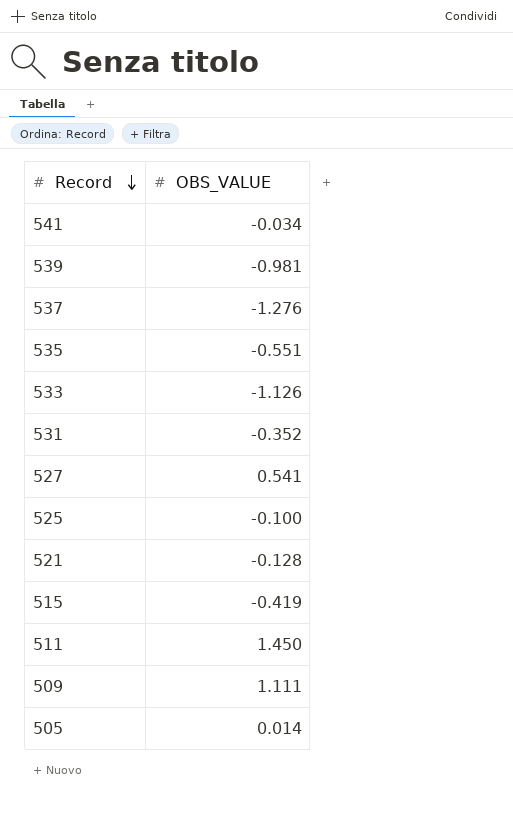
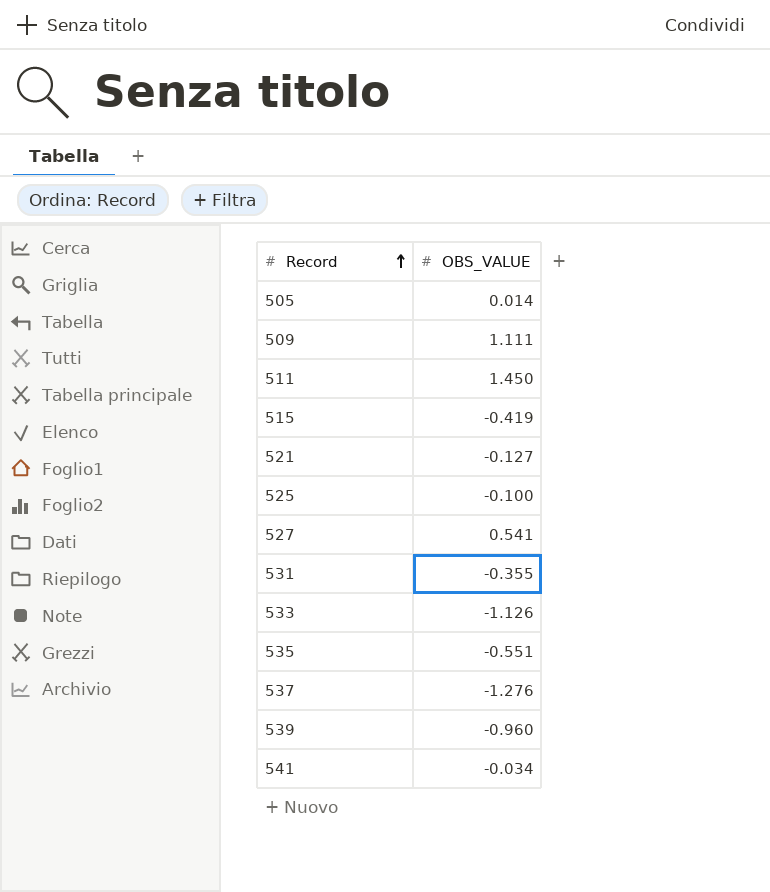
row order: Record descending -> Record ascending
521 | OBS_VALUE: -0.128 -> -0.127
531 | OBS_VALUE: -0.352 -> -0.355
539 | OBS_VALUE: -0.981 -> -0.960

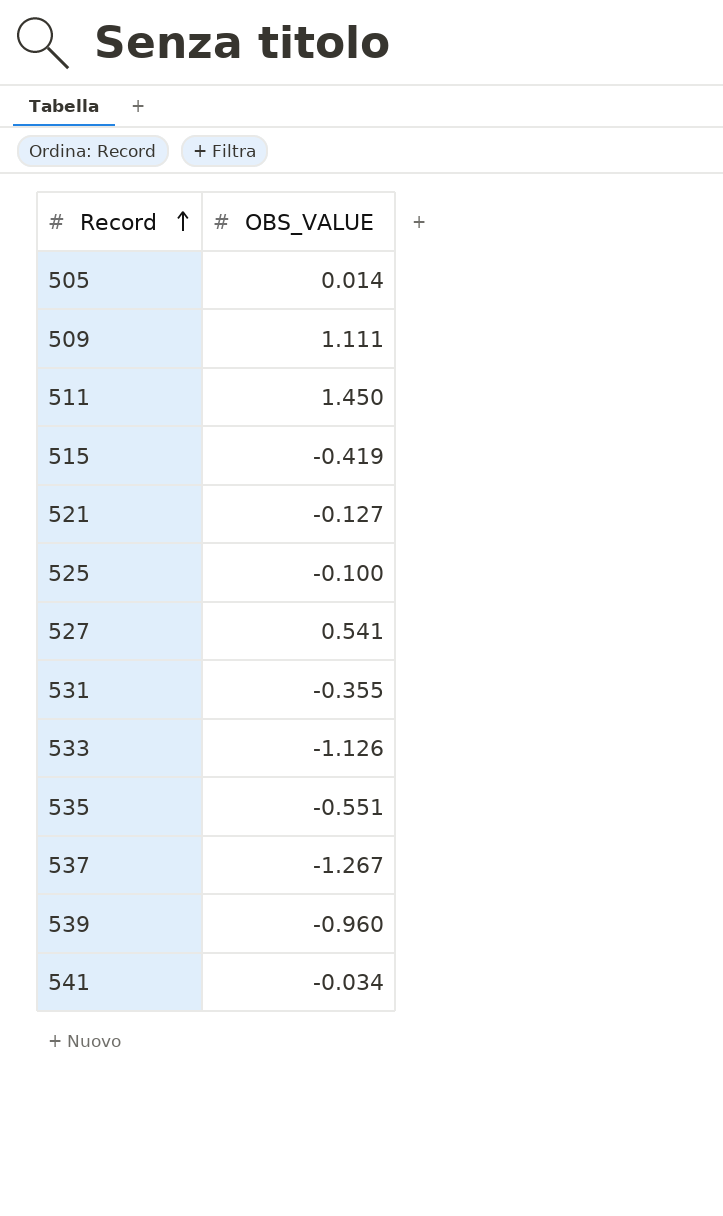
537 | OBS_VALUE: -1.276 -> -1.267

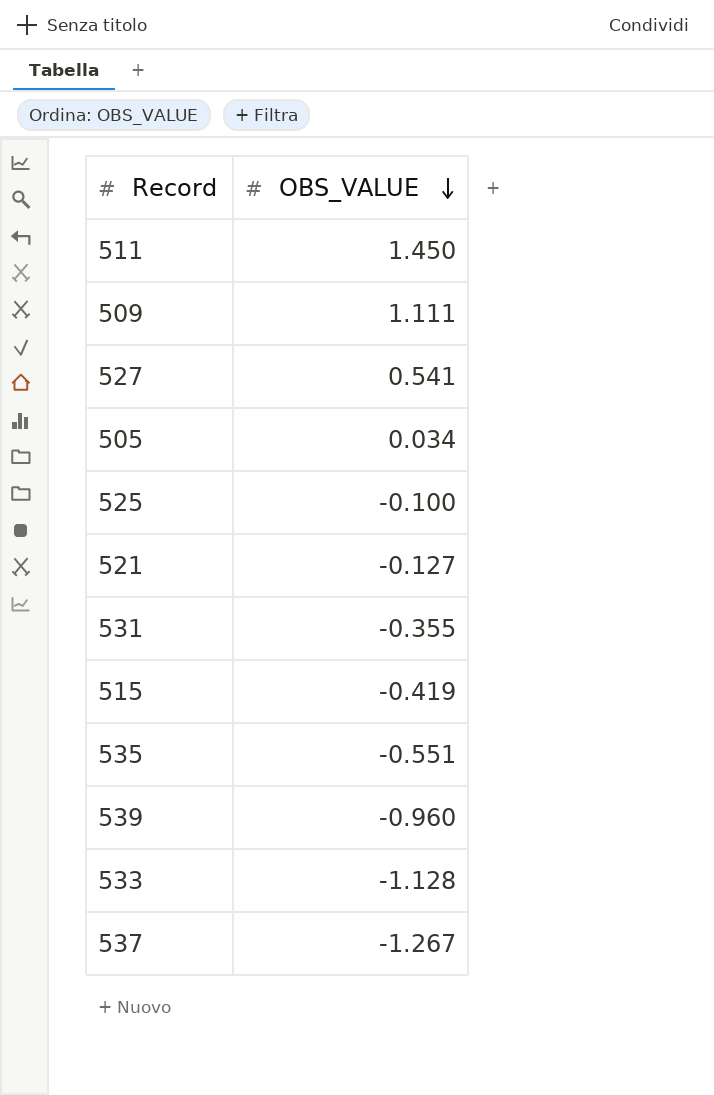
row order: Record ascending -> OBS_VALUE descending
row 541: -0.034 -> none
505 | OBS_VALUE: 0.014 -> 0.034
533 | OBS_VALUE: -1.126 -> -1.128

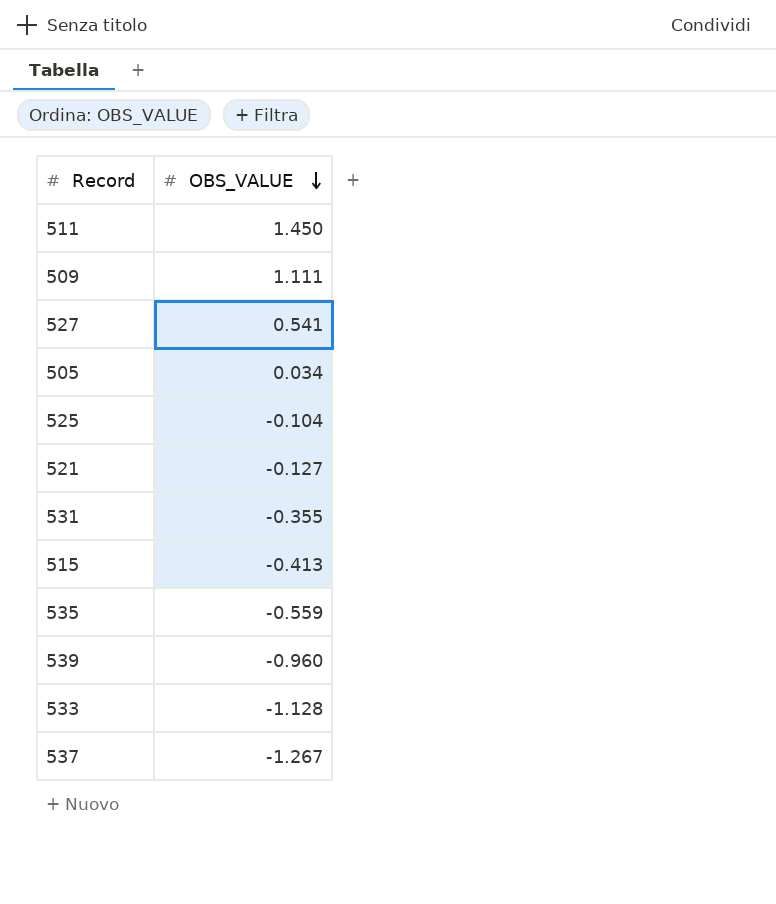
525 | OBS_VALUE: -0.100 -> -0.104
515 | OBS_VALUE: -0.419 -> -0.413
535 | OBS_VALUE: -0.551 -> -0.559

